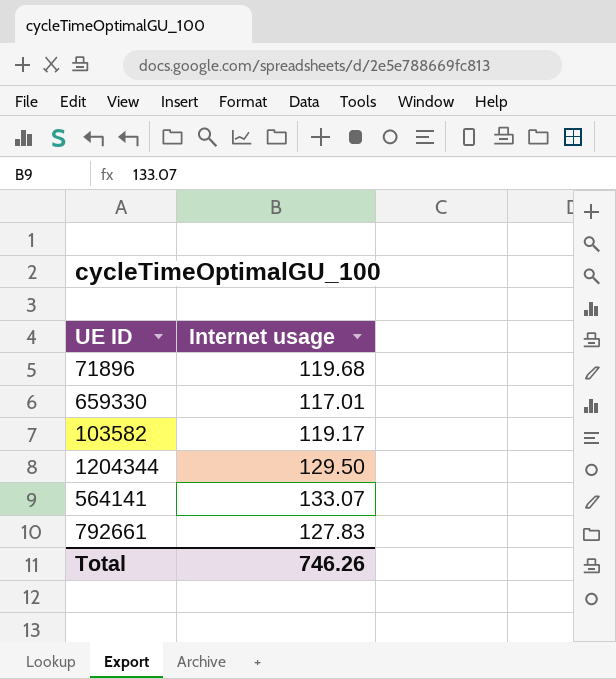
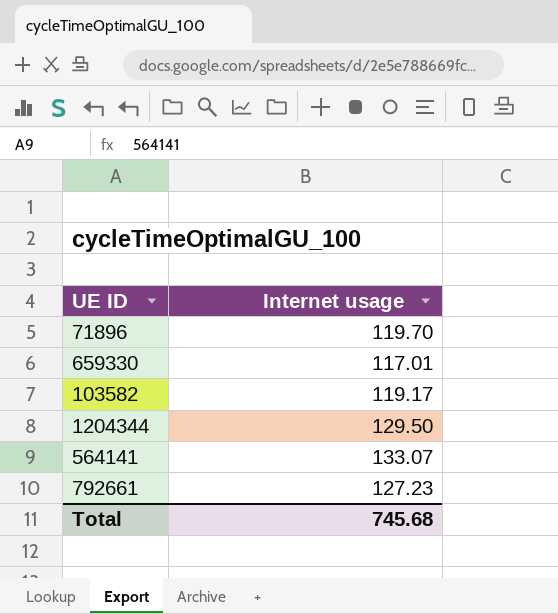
71896 | Internet usage: 119.68 -> 119.70
792661 | Internet usage: 127.83 -> 127.23
Total | Internet usage: 746.26 -> 745.68

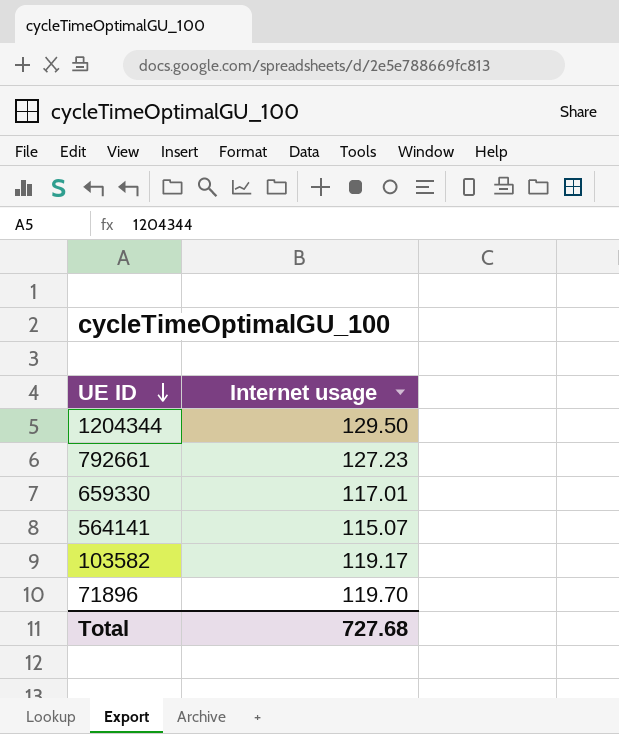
row order: none -> UE ID descending
564141 | Internet usage: 133.07 -> 115.07
Total | Internet usage: 745.68 -> 727.68

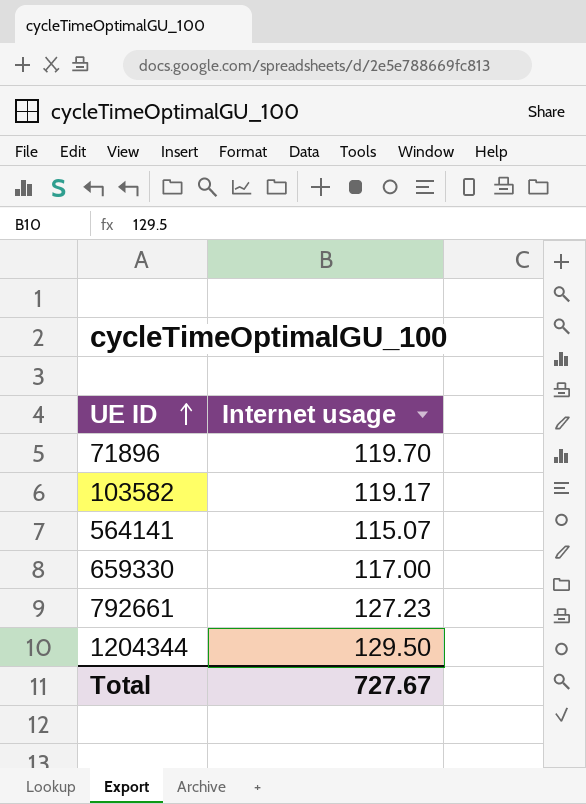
row order: UE ID descending -> UE ID ascending
659330 | Internet usage: 117.01 -> 117.00
Total | Internet usage: 727.68 -> 727.67

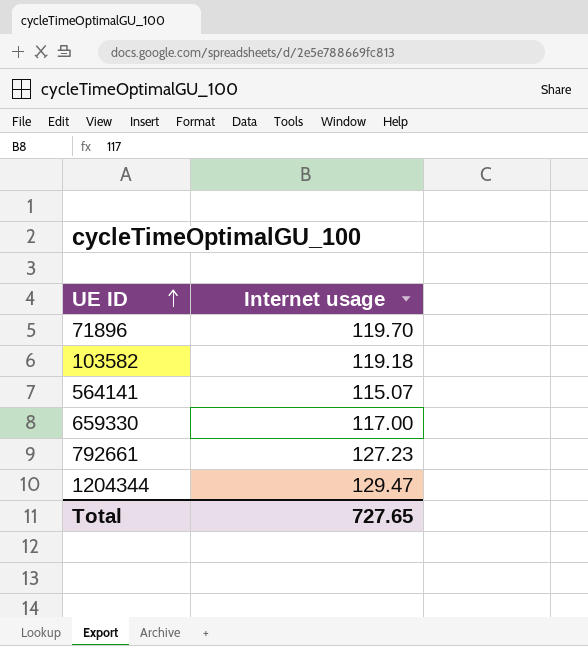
103582 | Internet usage: 119.17 -> 119.18
1204344 | Internet usage: 129.50 -> 129.47
Total | Internet usage: 727.67 -> 727.65

